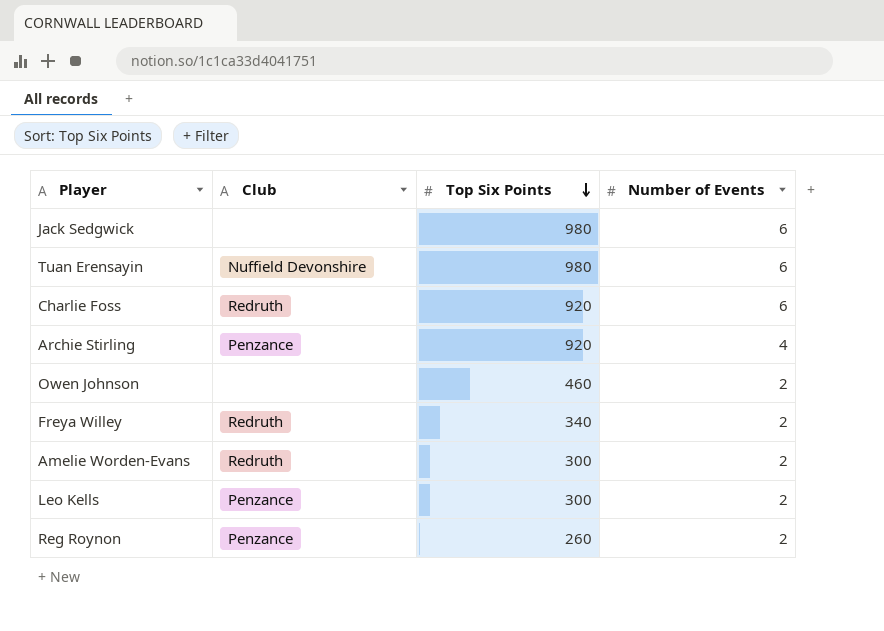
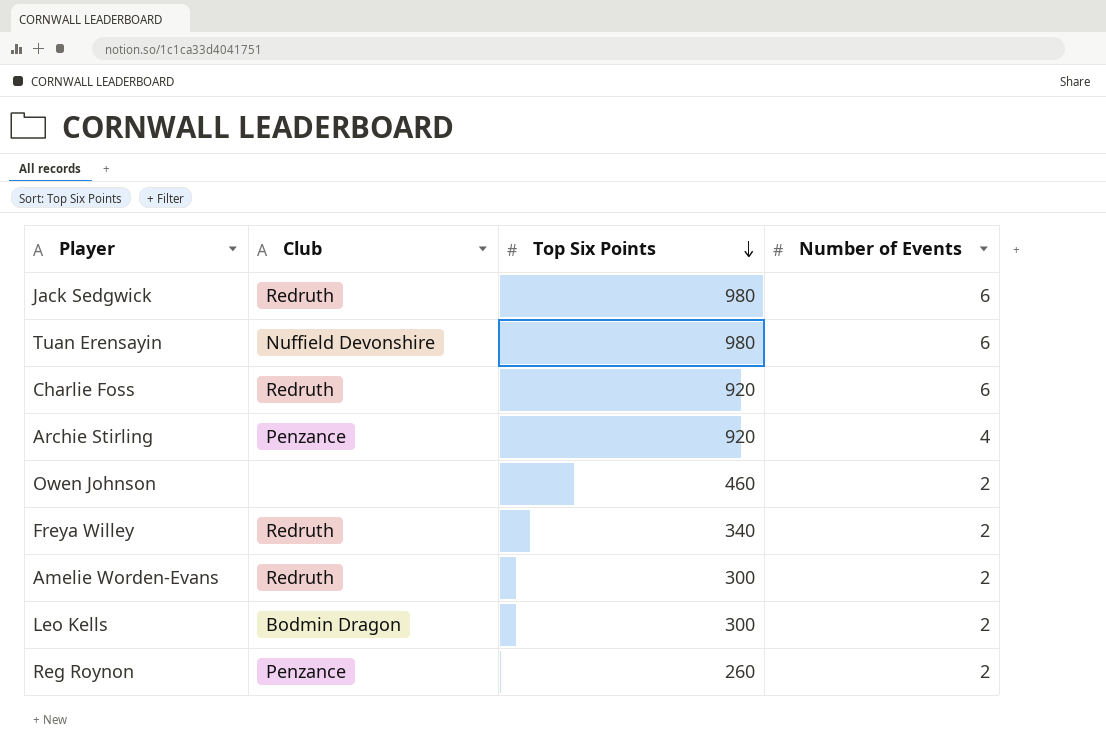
Jack Sedgwick | Club: none -> Redruth
Leo Kells | Club: Penzance -> Bodmin Dragon

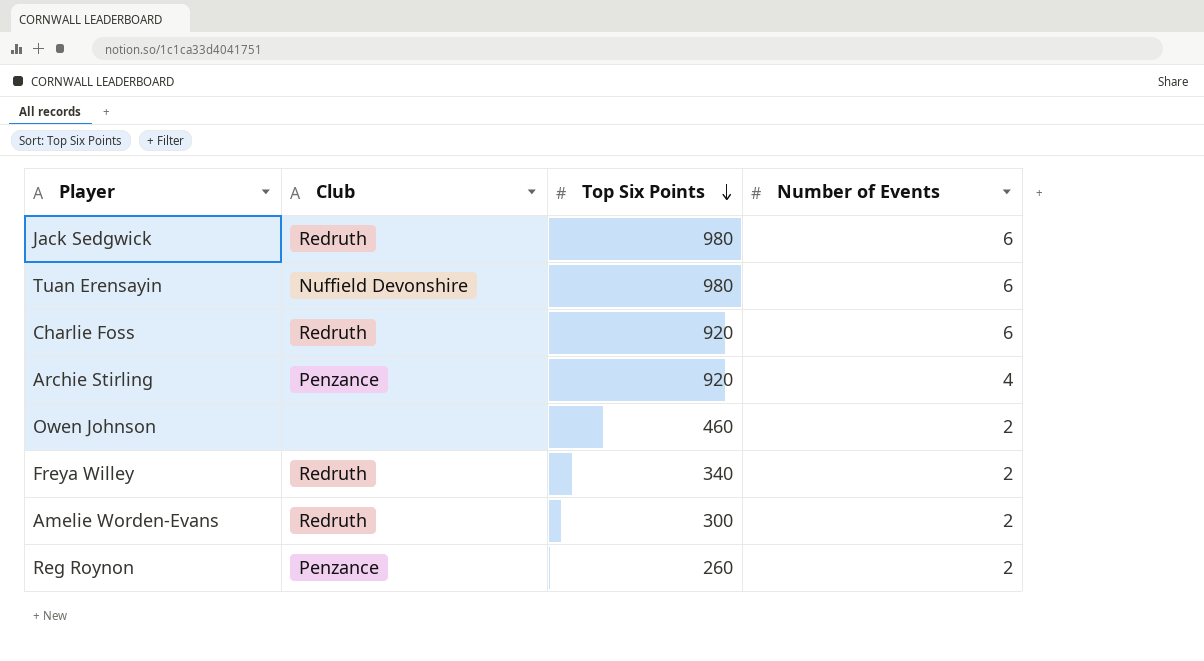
row Leo Kells: Bodmin Dragon | 300 | 2 -> none

